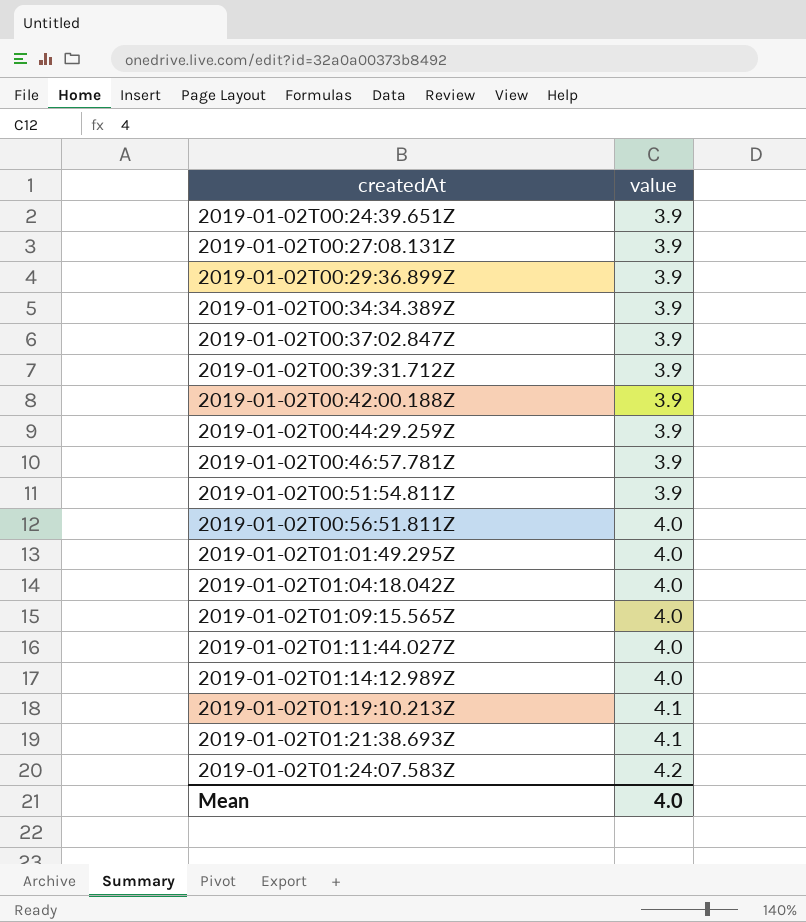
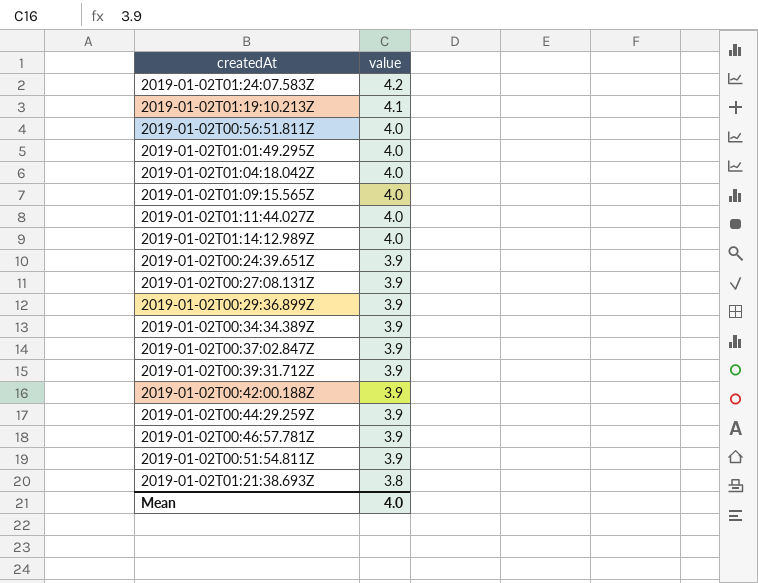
row order: createdAt ascending -> value descending
2019-01-02T01:21:38.693Z | value: 4.1 -> 3.8

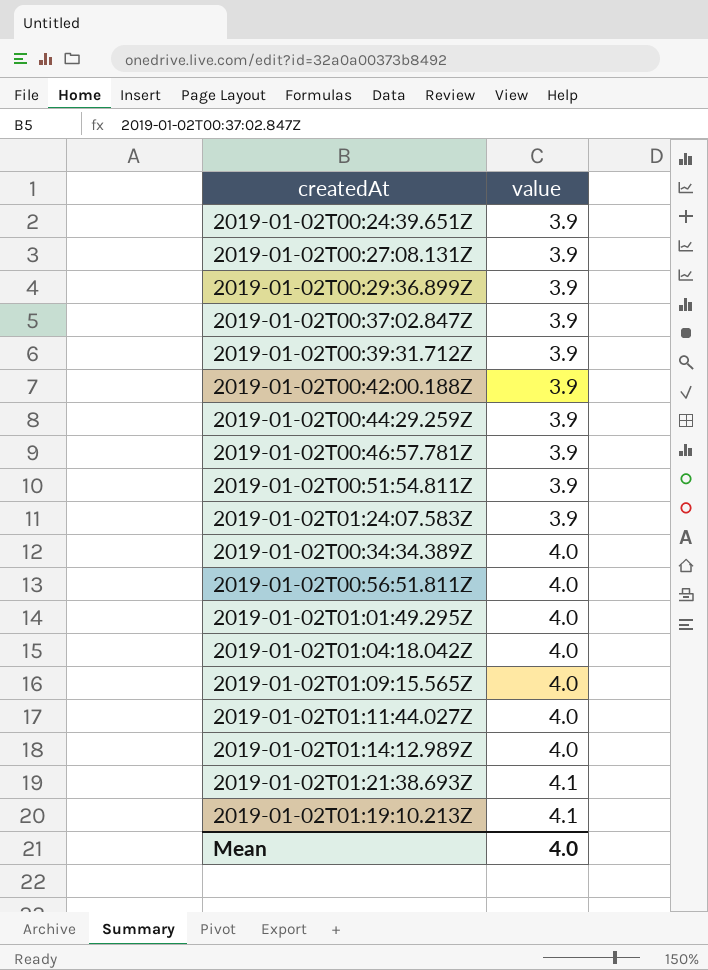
row order: value descending -> value ascending
2019-01-02T01:24:07.583Z | value: 4.2 -> 3.9
2019-01-02T00:34:34.389Z | value: 3.9 -> 4.0
2019-01-02T01:21:38.693Z | value: 3.8 -> 4.1

